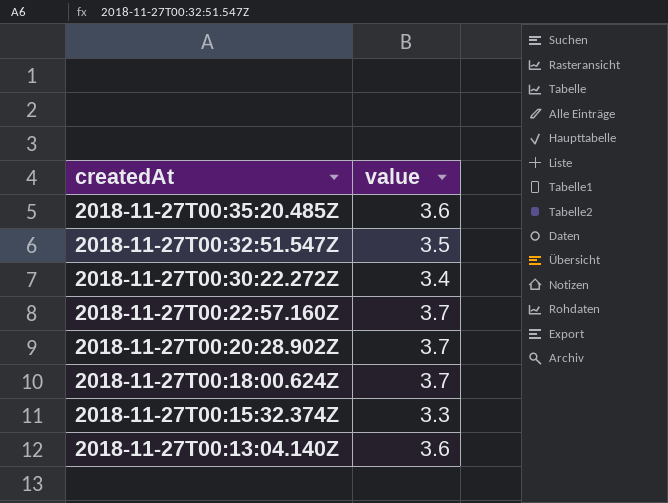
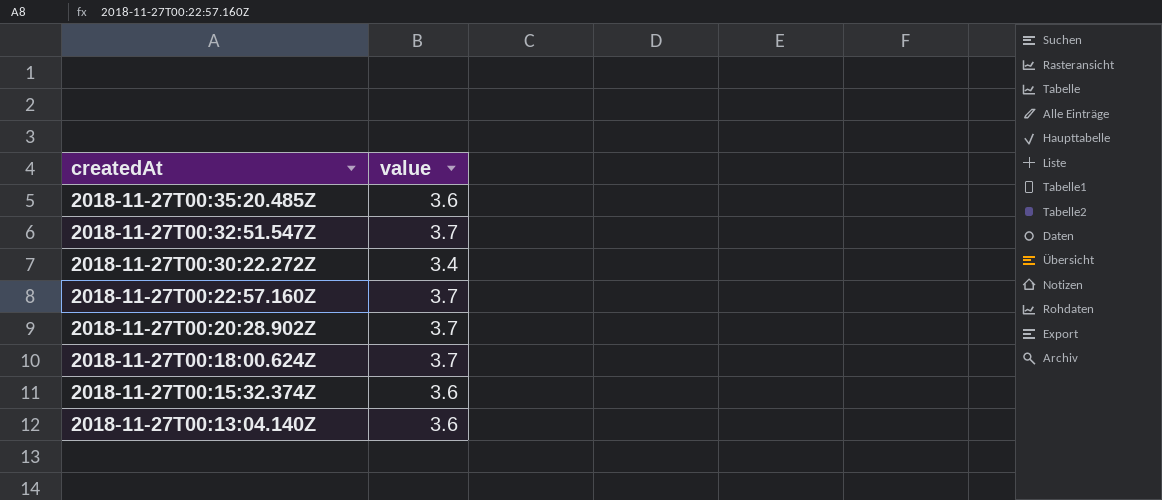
2018-11-27T00:32:51.547Z | value: 3.5 -> 3.7
2018-11-27T00:15:32.374Z | value: 3.3 -> 3.6

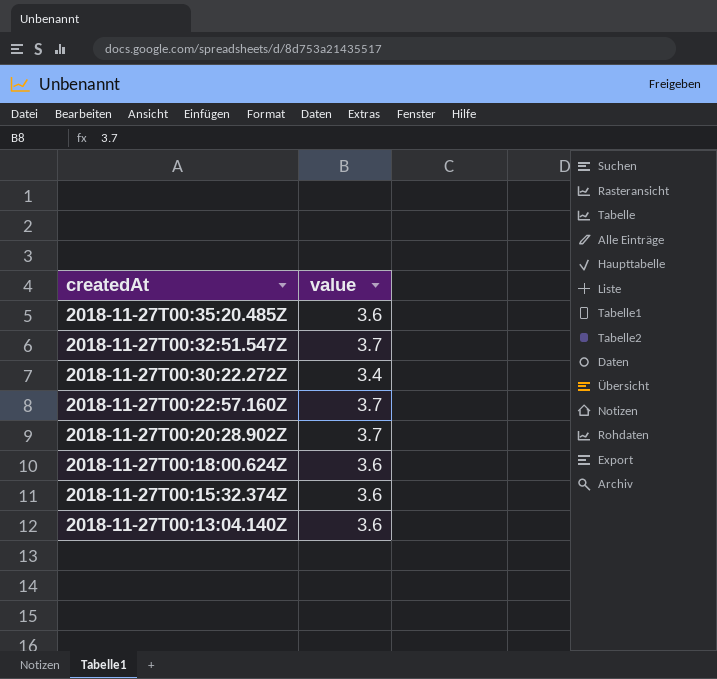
2018-11-27T00:18:00.624Z | value: 3.7 -> 3.6

